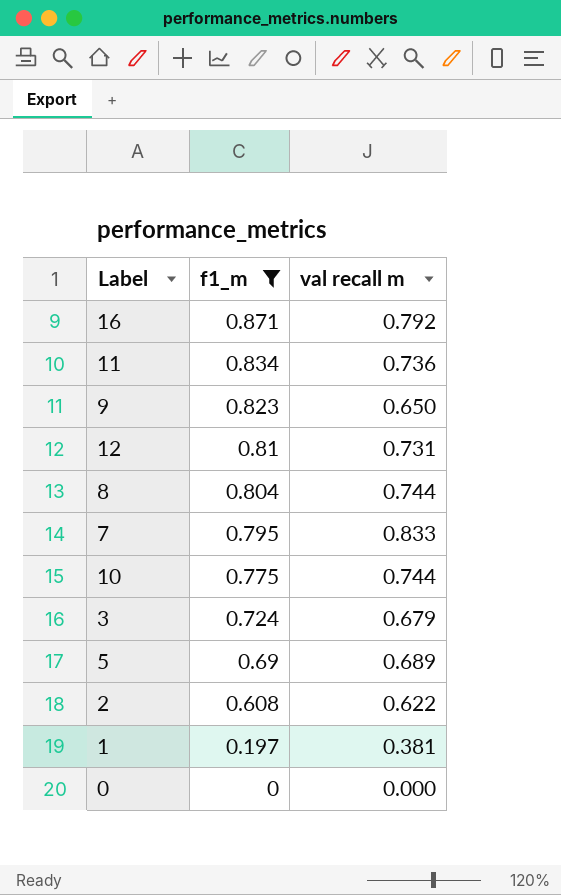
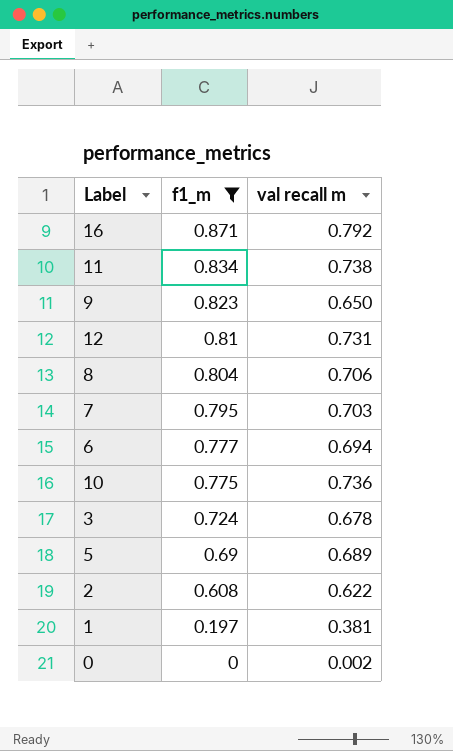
11 | val recall m: 0.736 -> 0.738
8 | val recall m: 0.744 -> 0.706
7 | val recall m: 0.833 -> 0.703
row 6: none -> 0.777 | 0.694
10 | val recall m: 0.744 -> 0.736
3 | val recall m: 0.679 -> 0.678
0 | val recall m: 0.000 -> 0.002

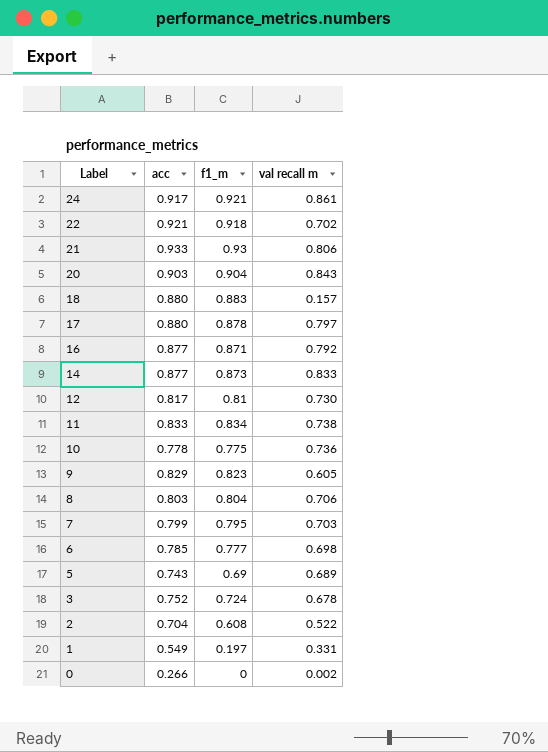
filter: f1_m <= 0.871 -> none
row order: f1_m descending -> Label descending
column acc | position: none -> 2
12 | val recall m: 0.731 -> 0.730
9 | val recall m: 0.650 -> 0.605
6 | val recall m: 0.694 -> 0.698
2 | val recall m: 0.622 -> 0.522
1 | val recall m: 0.381 -> 0.331

